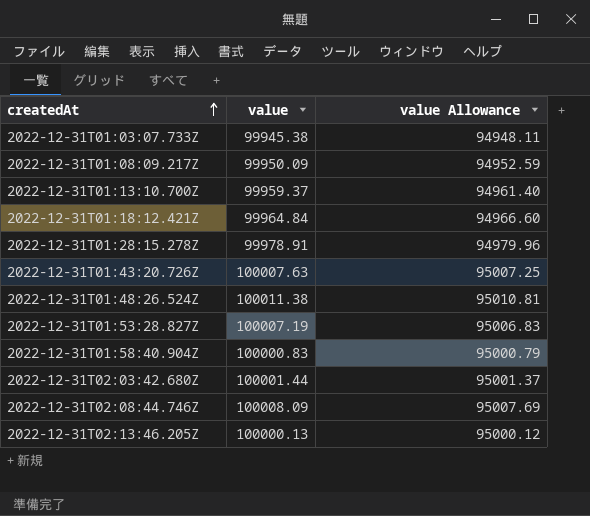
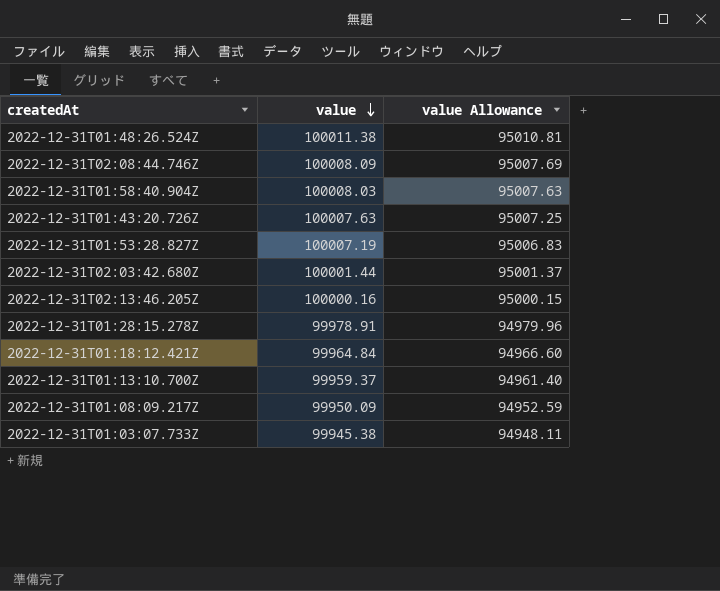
row order: createdAt ascending -> value descending
2022-12-31T01:58:40.904Z | value: 100000.83 -> 100008.03
2022-12-31T01:58:40.904Z | value Allowance: 95000.79 -> 95007.63
2022-12-31T02:13:46.205Z | value: 100000.13 -> 100000.16
2022-12-31T02:13:46.205Z | value Allowance: 95000.12 -> 95000.15

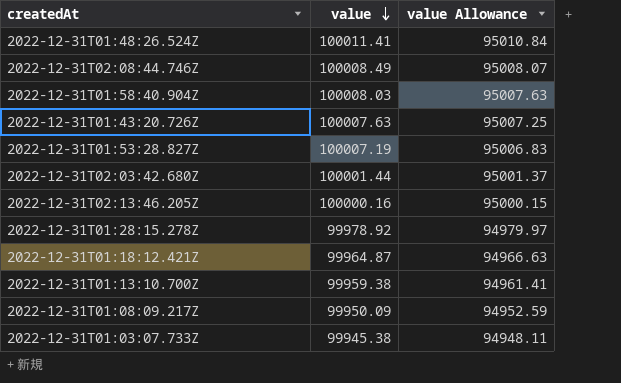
2022-12-31T01:48:26.524Z | value: 100011.38 -> 100011.41
2022-12-31T01:48:26.524Z | value Allowance: 95010.81 -> 95010.84
2022-12-31T02:08:44.746Z | value: 100008.09 -> 100008.49
2022-12-31T02:08:44.746Z | value Allowance: 95007.69 -> 95008.07
2022-12-31T01:28:15.278Z | value: 99978.91 -> 99978.92
2022-12-31T01:28:15.278Z | value Allowance: 94979.96 -> 94979.97
2022-12-31T01:18:12.421Z | value: 99964.84 -> 99964.87
2022-12-31T01:18:12.421Z | value Allowance: 94966.60 -> 94966.63
2022-12-31T01:13:10.700Z | value: 99959.37 -> 99959.38
2022-12-31T01:13:10.700Z | value Allowance: 94961.40 -> 94961.41

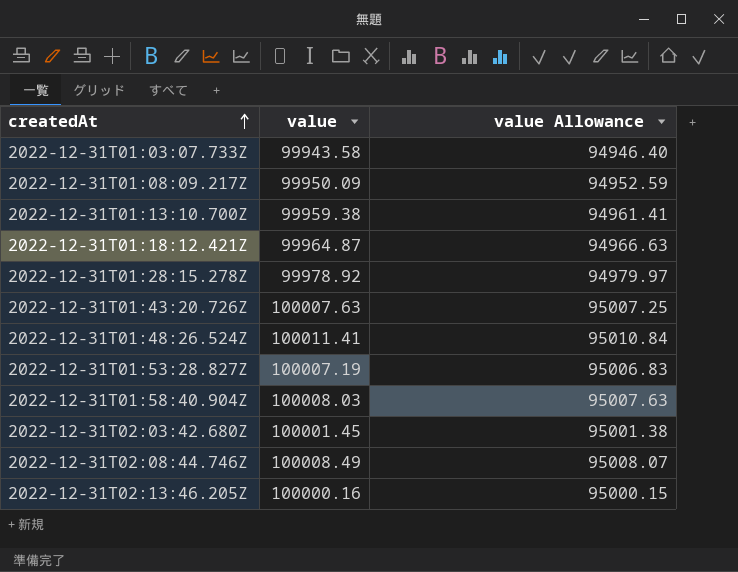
row order: value descending -> createdAt ascending
2022-12-31T01:03:07.733Z | value: 99945.38 -> 99943.58
2022-12-31T01:03:07.733Z | value Allowance: 94948.11 -> 94946.40
2022-12-31T02:03:42.680Z | value: 100001.44 -> 100001.45
2022-12-31T02:03:42.680Z | value Allowance: 95001.37 -> 95001.38

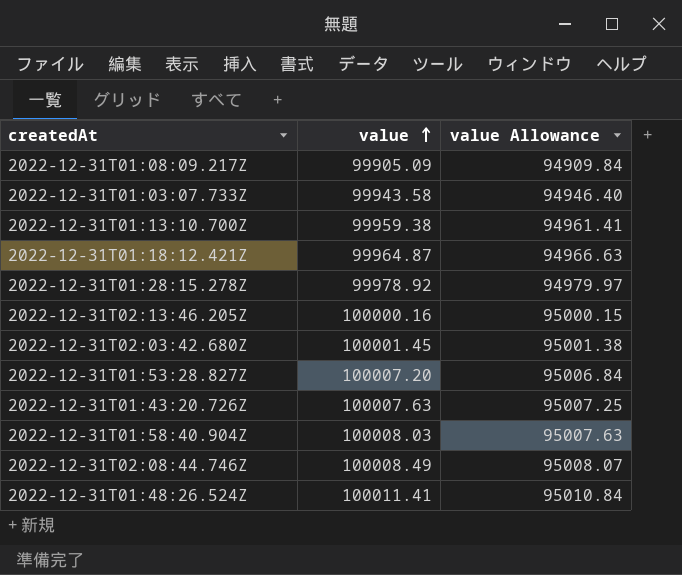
row order: createdAt ascending -> value ascending
2022-12-31T01:08:09.217Z | value: 99950.09 -> 99905.09
2022-12-31T01:08:09.217Z | value Allowance: 94952.59 -> 94909.84
2022-12-31T01:53:28.827Z | value: 100007.19 -> 100007.20
2022-12-31T01:53:28.827Z | value Allowance: 95006.83 -> 95006.84

